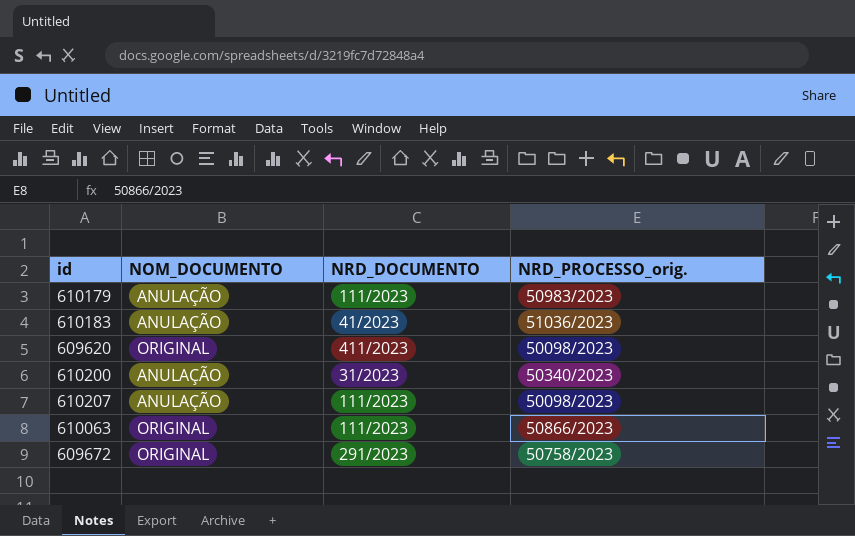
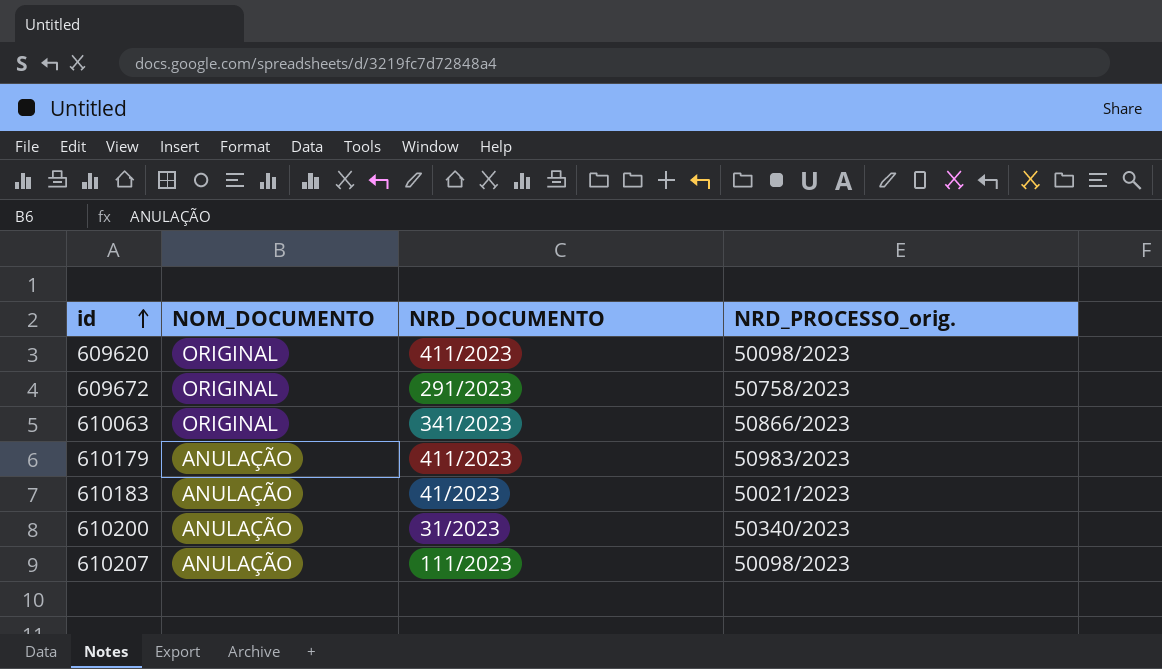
row order: none -> id ascending
610063 | NRD_DOCUMENTO: 111/2023 -> 341/2023
610179 | NRD_DOCUMENTO: 111/2023 -> 411/2023
610183 | NRD_PROCESSO_orig.: 51036/2023 -> 50021/2023

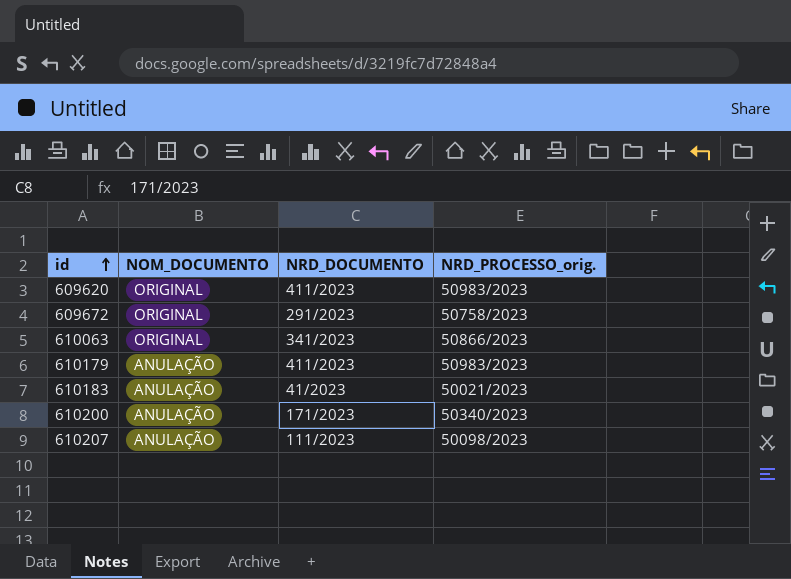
609620 | NRD_PROCESSO_orig.: 50098/2023 -> 50983/2023
610200 | NRD_DOCUMENTO: 31/2023 -> 171/2023

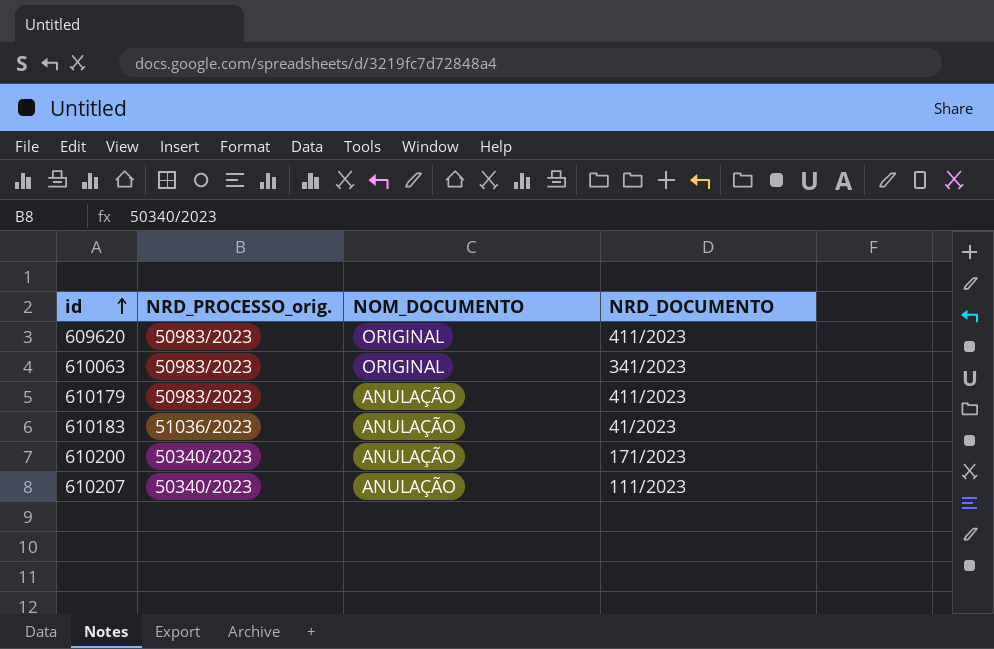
column NRD_PROCESSO_orig. | position: 4 -> 2
row 609672: ORIGINAL | 291/2023 | 50758/2023 -> none
610063 | NRD_PROCESSO_orig.: 50866/2023 -> 50983/2023
610183 | NRD_PROCESSO_orig.: 50021/2023 -> 51036/2023
610207 | NRD_PROCESSO_orig.: 50098/2023 -> 50340/2023

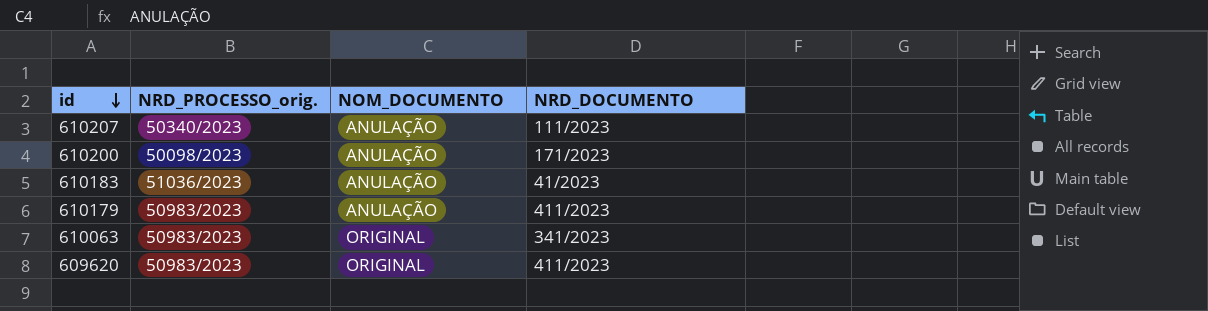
row order: id ascending -> id descending
610200 | NRD_PROCESSO_orig.: 50340/2023 -> 50098/2023

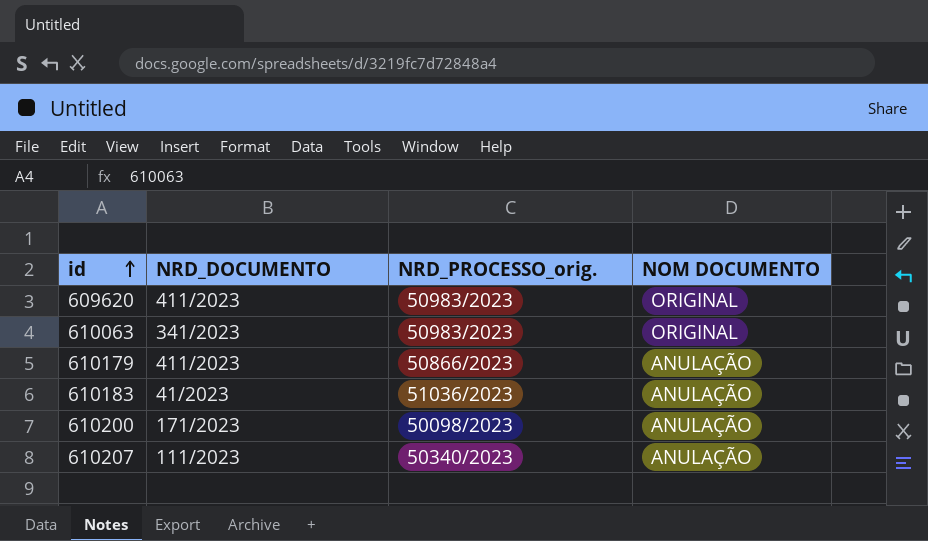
row order: id descending -> id ascending
column NRD_DOCUMENTO | position: 4 -> 2
column name: NOM_DOCUMENTO -> NOM DOCUMENTO
610179 | NRD_PROCESSO_orig.: 50983/2023 -> 50866/2023

